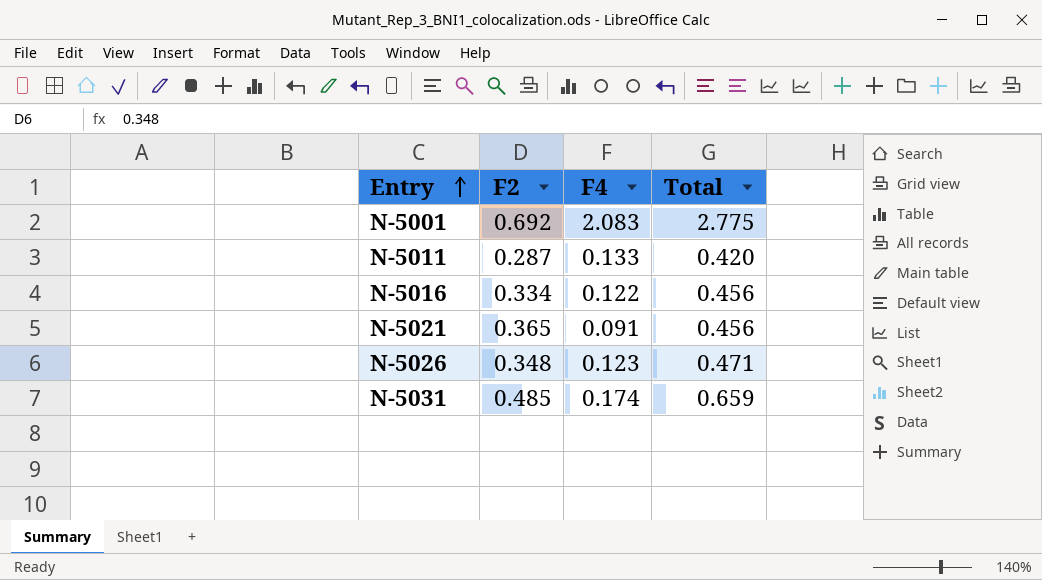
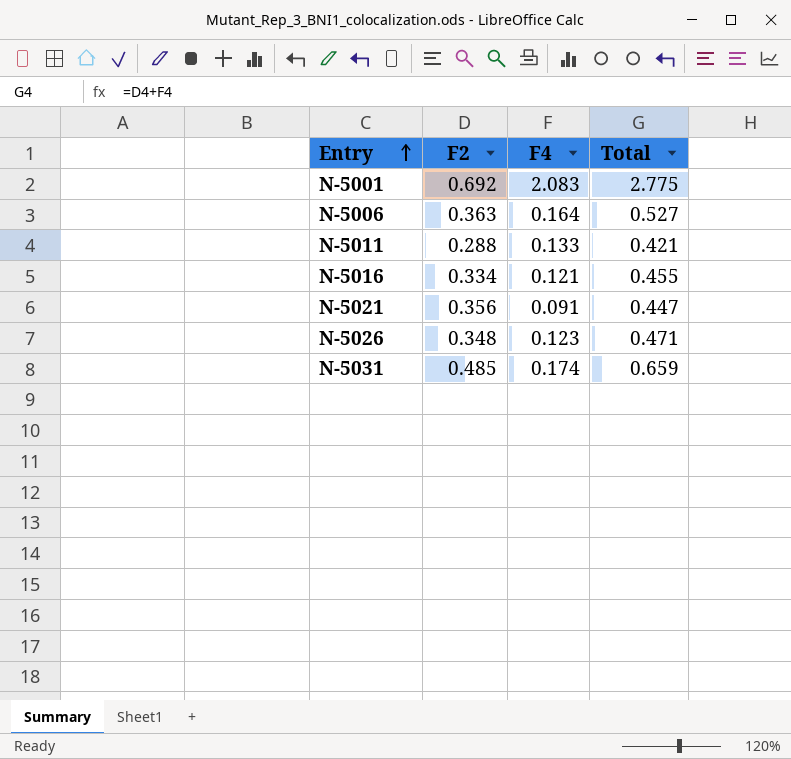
row N-5006: none -> 0.363 | 0.164 | 0.527
N-5011 | F2: 0.287 -> 0.288
N-5011 | Total: 0.420 -> 0.421
N-5016 | F4: 0.122 -> 0.121
N-5016 | Total: 0.456 -> 0.455
N-5021 | F2: 0.365 -> 0.356
N-5021 | Total: 0.456 -> 0.447

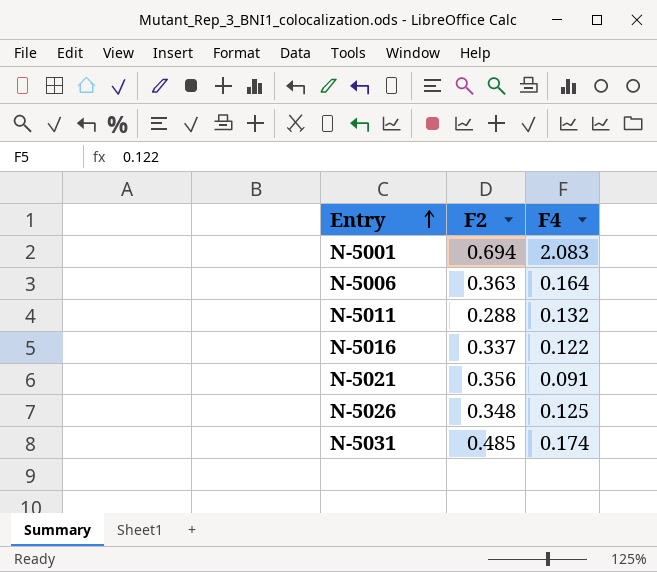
column Total | formula: [F2] + [F4] -> none
N-5001 | F2: 0.692 -> 0.694
N-5011 | F4: 0.133 -> 0.132
N-5016 | F2: 0.334 -> 0.337
N-5016 | F4: 0.121 -> 0.122
N-5026 | F4: 0.123 -> 0.125

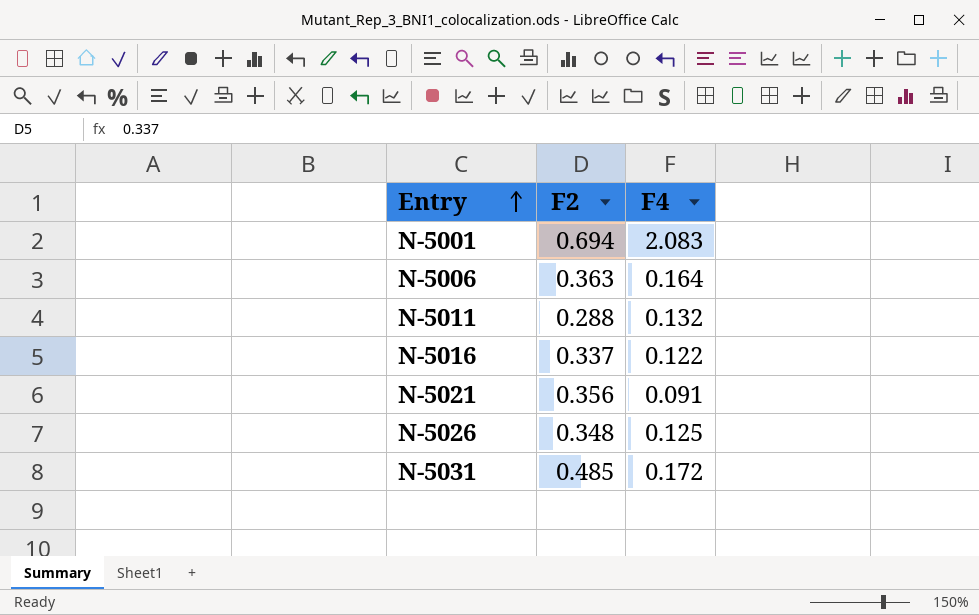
N-5031 | F4: 0.174 -> 0.172

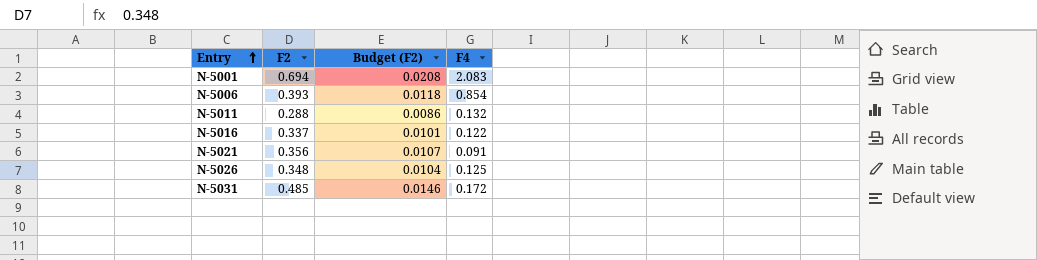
column Budget (F2) | formula: none -> [F2] * 0.03
N-5006 | F2: 0.363 -> 0.393
N-5006 | F4: 0.164 -> 0.854

